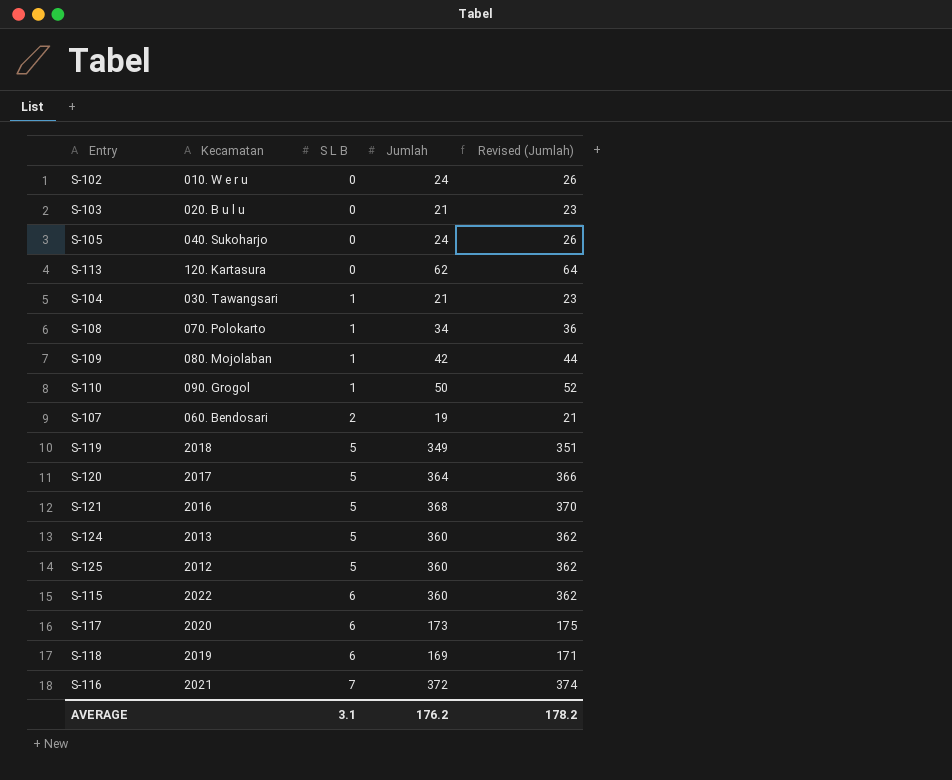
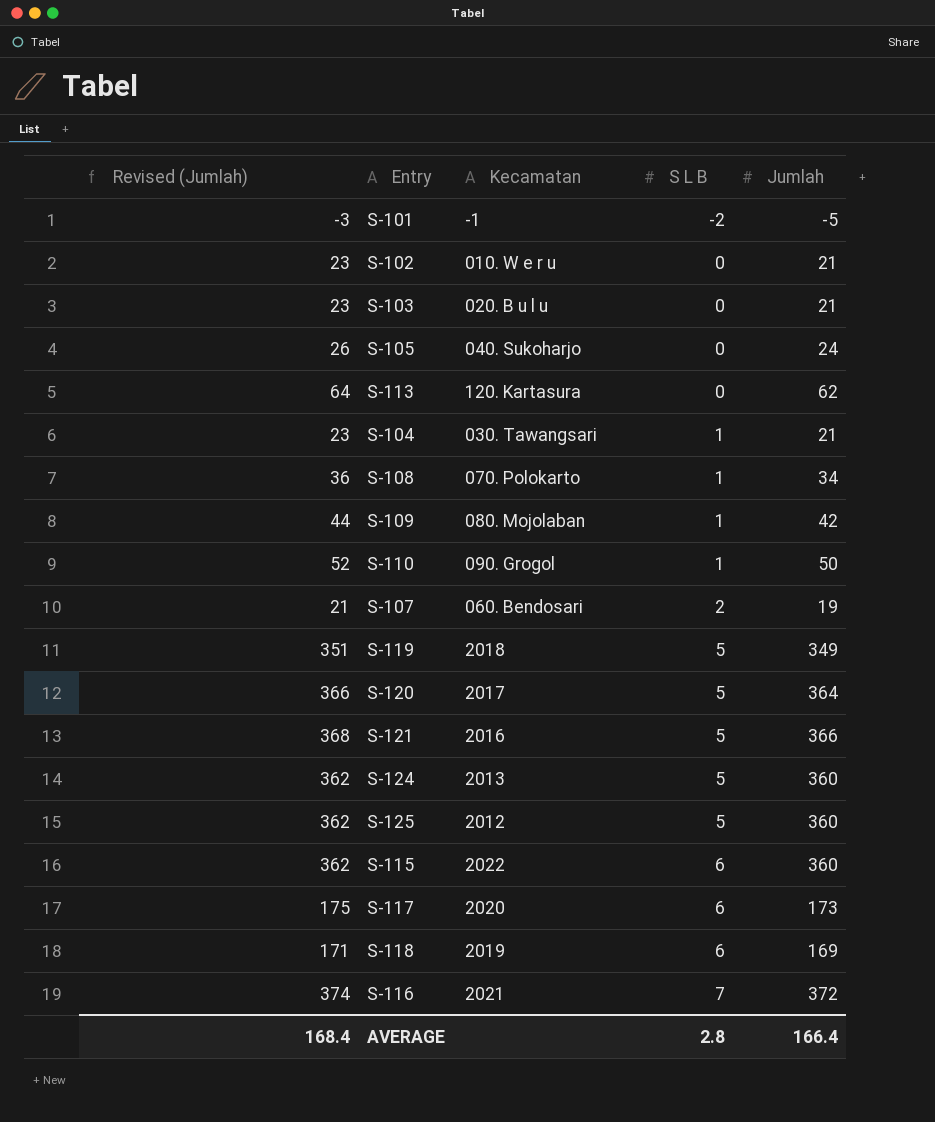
column Revised (Jumlah) | position: 5 -> 1
row S-101: none -> -3 | -1 | -2 | -5
S-102 | Revised (Jumlah): 26 -> 23
S-102 | Jumlah: 24 -> 21
S-121 | Revised (Jumlah): 370 -> 368
S-121 | Jumlah: 368 -> 366
AVERAGE | Revised (Jumlah): 178.2 -> 168.4
AVERAGE | S L B: 3.1 -> 2.8
AVERAGE | Jumlah: 176.2 -> 166.4

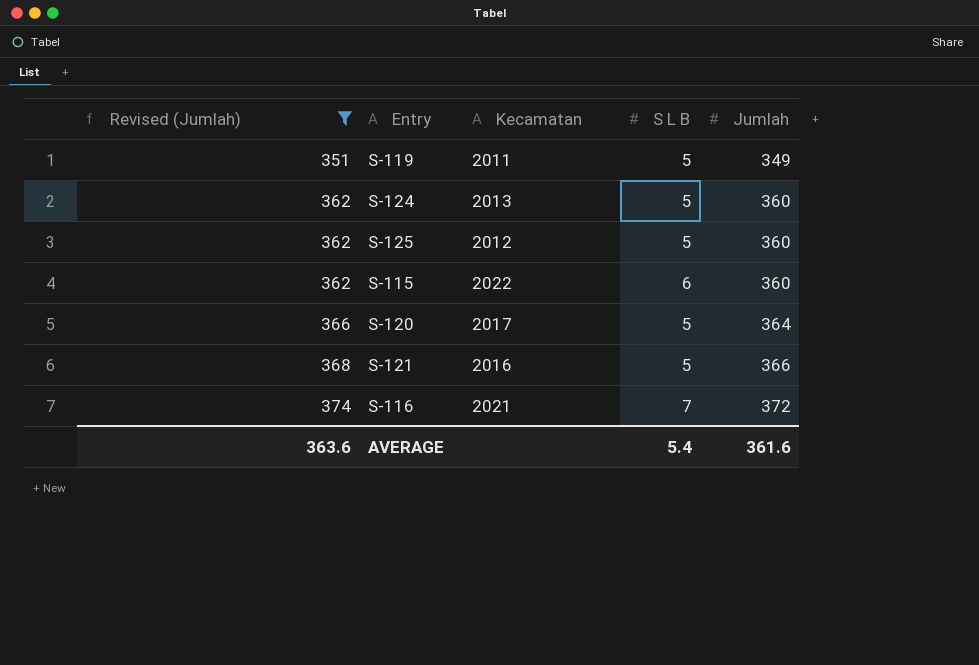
filter: none -> Revised (Jumlah) >= 351
row order: S L B ascending -> Revised (Jumlah) ascending
S-119 | Kecamatan: 2018 -> 2011
AVERAGE | Revised (Jumlah): 168.4 -> 363.6
AVERAGE | S L B: 2.8 -> 5.4
AVERAGE | Jumlah: 166.4 -> 361.6

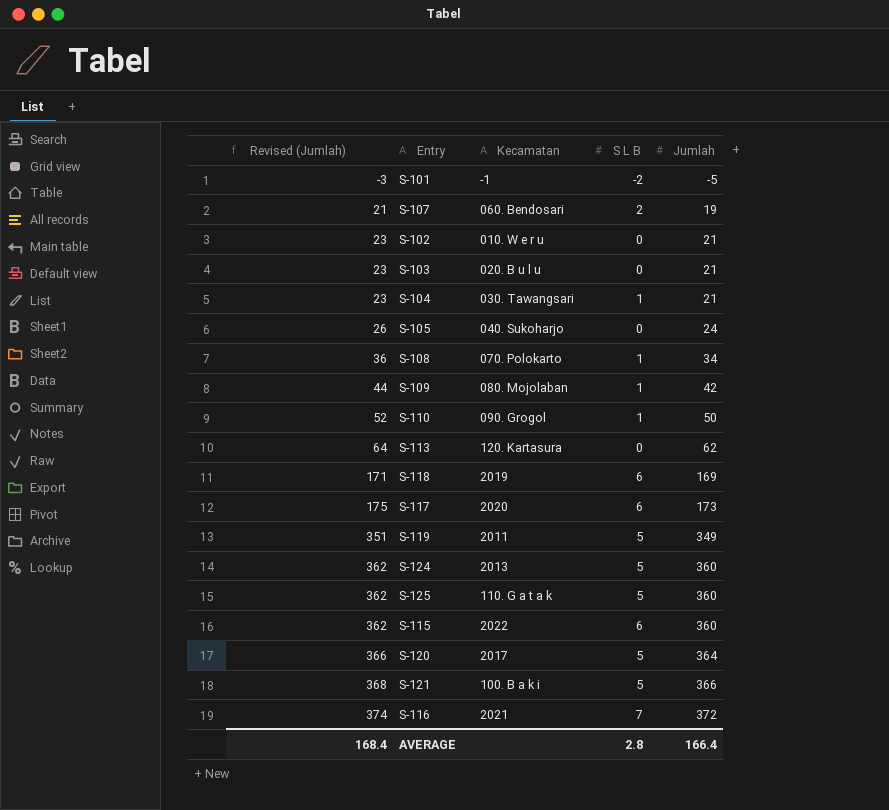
filter: Revised (Jumlah) >= 351 -> none
S-125 | Kecamatan: 2012 -> 110. G a t a k
S-121 | Kecamatan: 2016 -> 100. B a k i
AVERAGE | Revised (Jumlah): 363.6 -> 168.4
AVERAGE | S L B: 5.4 -> 2.8
AVERAGE | Jumlah: 361.6 -> 166.4

